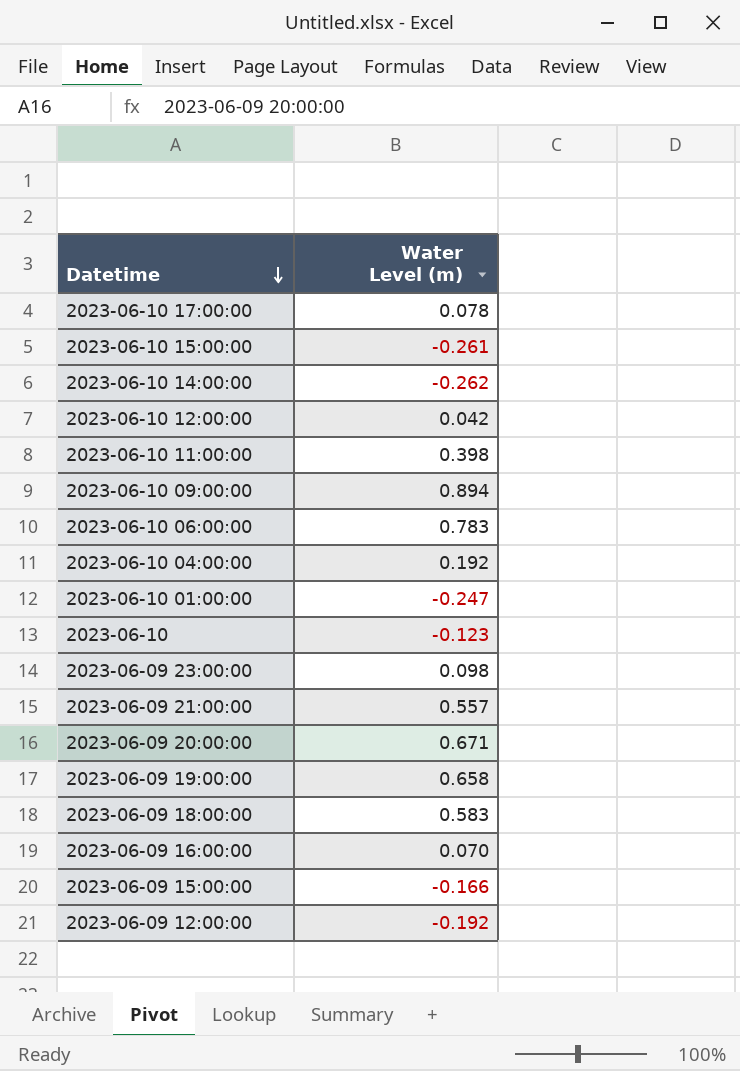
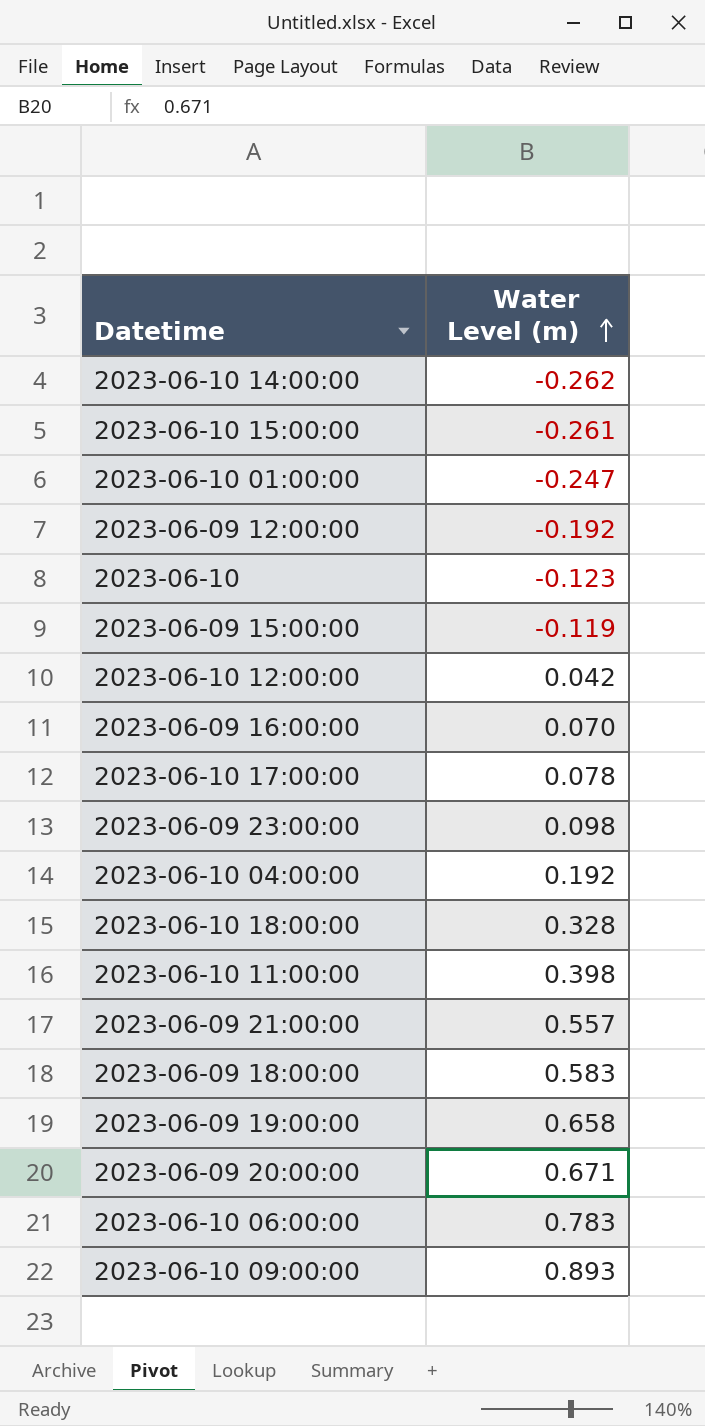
row order: Datetime descending -> Water Level (m) ascending
2023-06-09 15:00:00 | Water Level (m): -0.166 -> -0.119
row 2023-06-10 18:00:00: none -> 0.328
2023-06-10 09:00:00 | Water Level (m): 0.894 -> 0.893

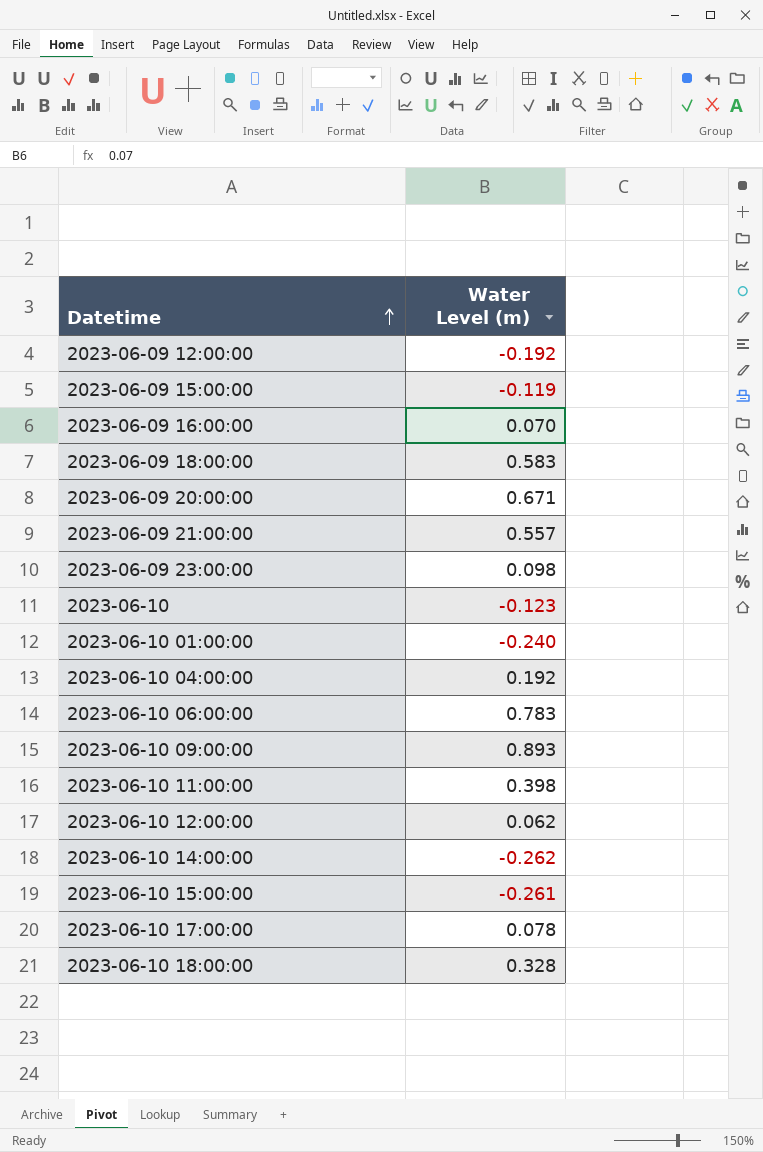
row order: Water Level (m) ascending -> Datetime ascending
row 2023-06-09 19:00:00: 0.658 -> none
2023-06-10 01:00:00 | Water Level (m): -0.247 -> -0.240
2023-06-10 12:00:00 | Water Level (m): 0.042 -> 0.062

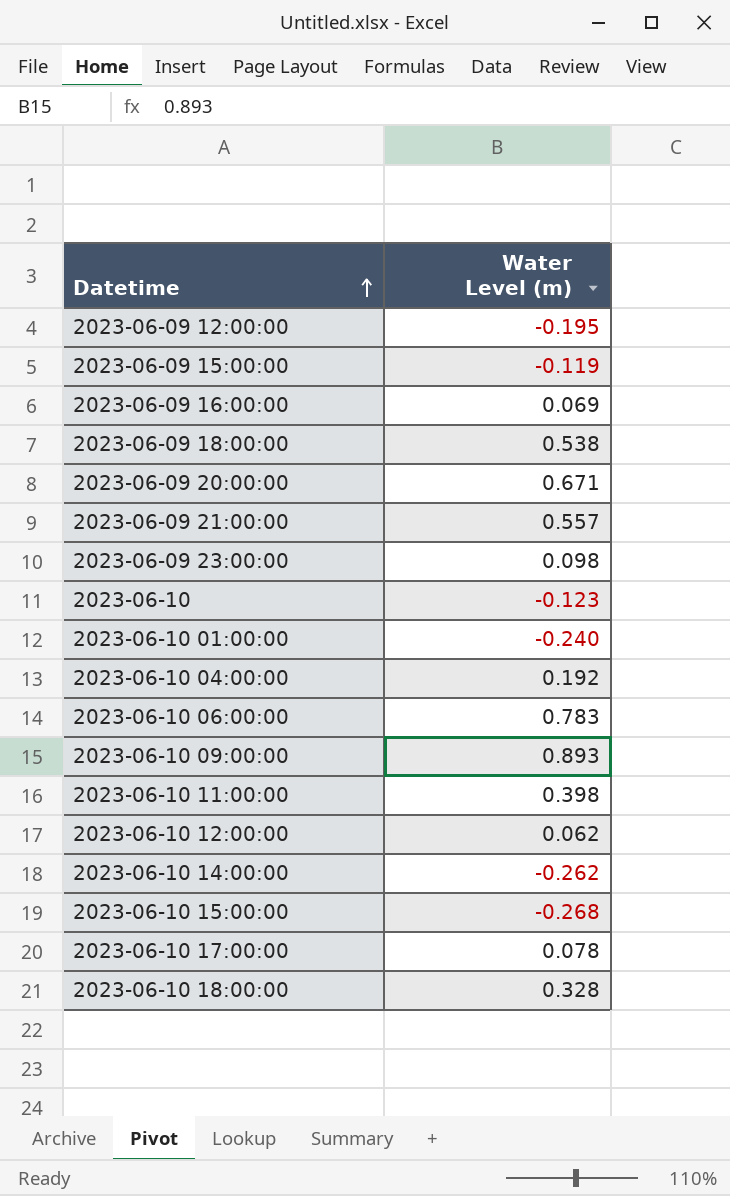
2023-06-09 12:00:00 | Water Level (m): -0.192 -> -0.195
2023-06-09 16:00:00 | Water Level (m): 0.070 -> 0.069
2023-06-09 18:00:00 | Water Level (m): 0.583 -> 0.538
2023-06-10 15:00:00 | Water Level (m): -0.261 -> -0.268

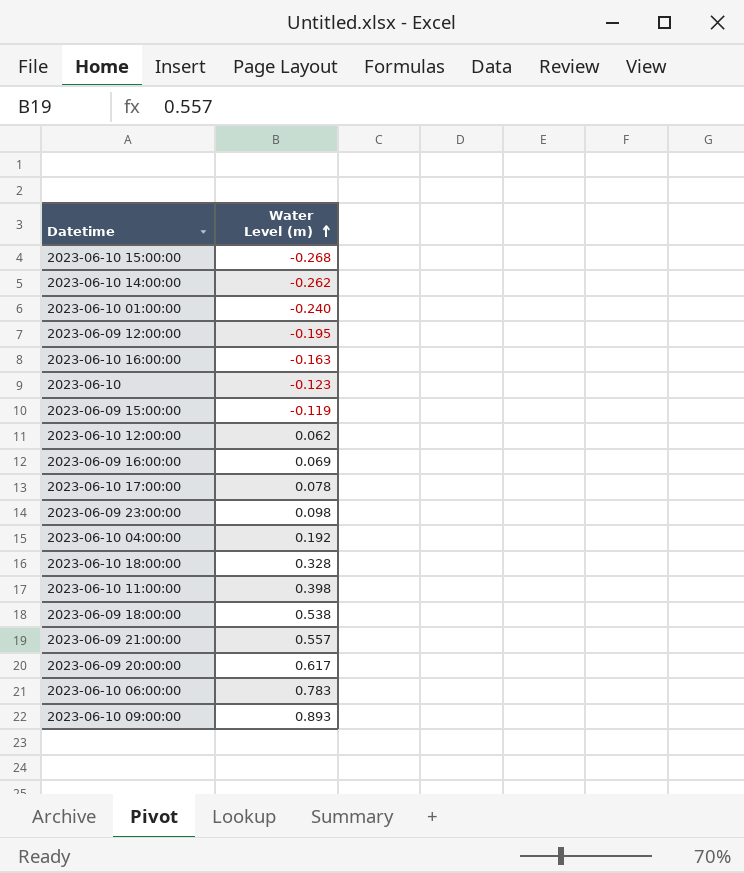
row order: Datetime ascending -> Water Level (m) ascending
row 2023-06-10 16:00:00: none -> -0.163
2023-06-09 20:00:00 | Water Level (m): 0.671 -> 0.617

